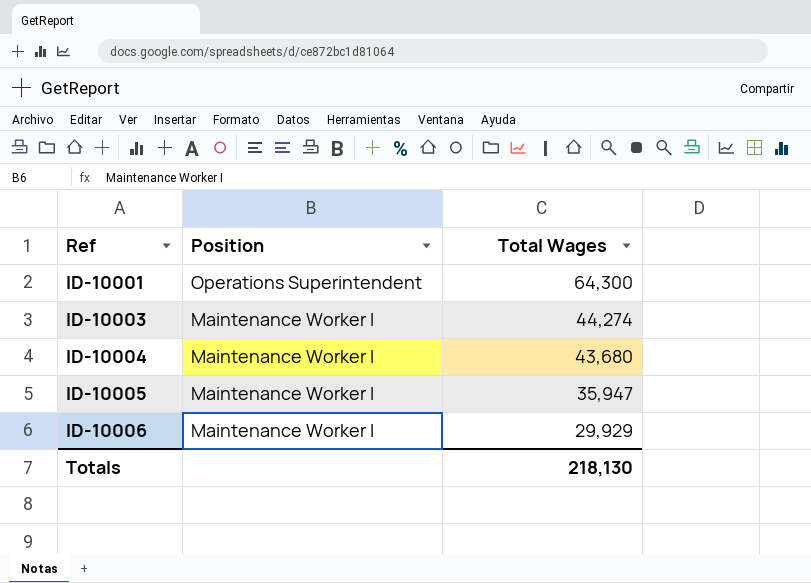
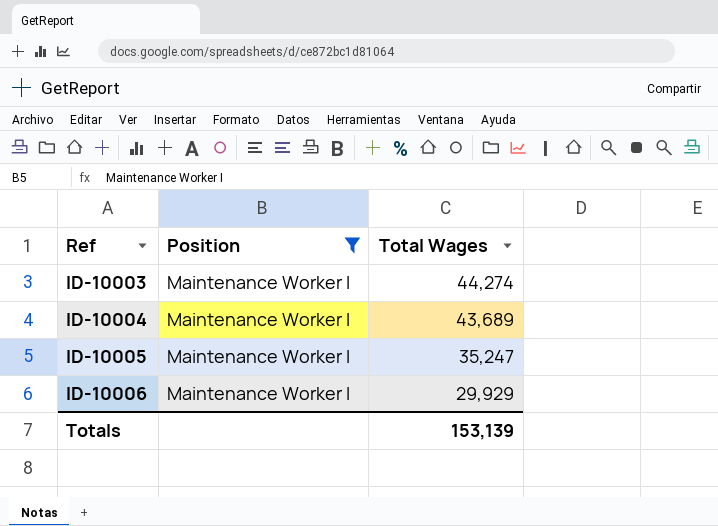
filter: none -> Position = Maintenance Worker I
ID-10004 | Total Wages: 43,680 -> 43,689
ID-10005 | Total Wages: 35,947 -> 35,247
Totals | Total Wages: 218,130 -> 153,139

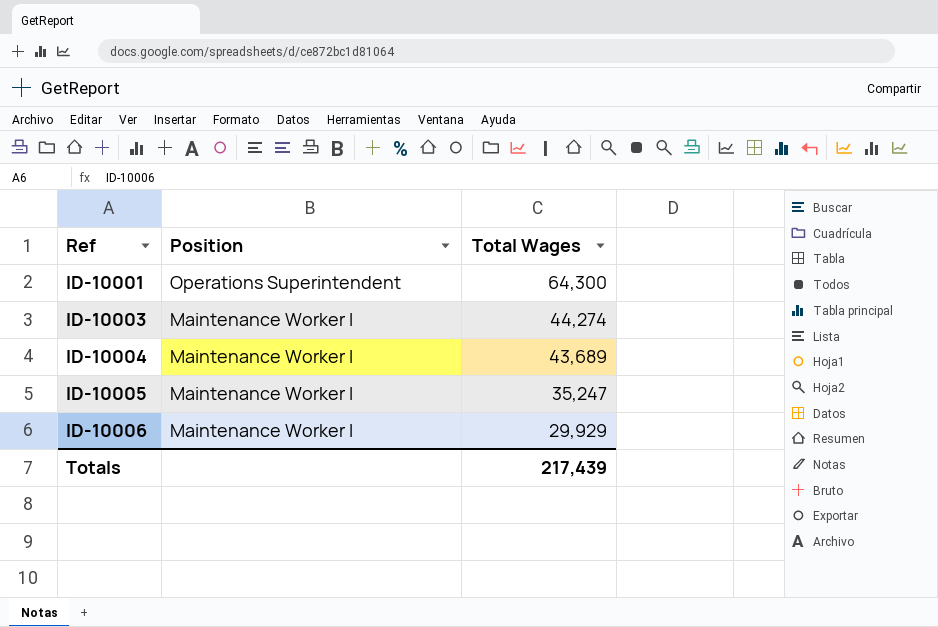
filter: Position = Maintenance Worker I -> none
Totals | Total Wages: 153,139 -> 217,439

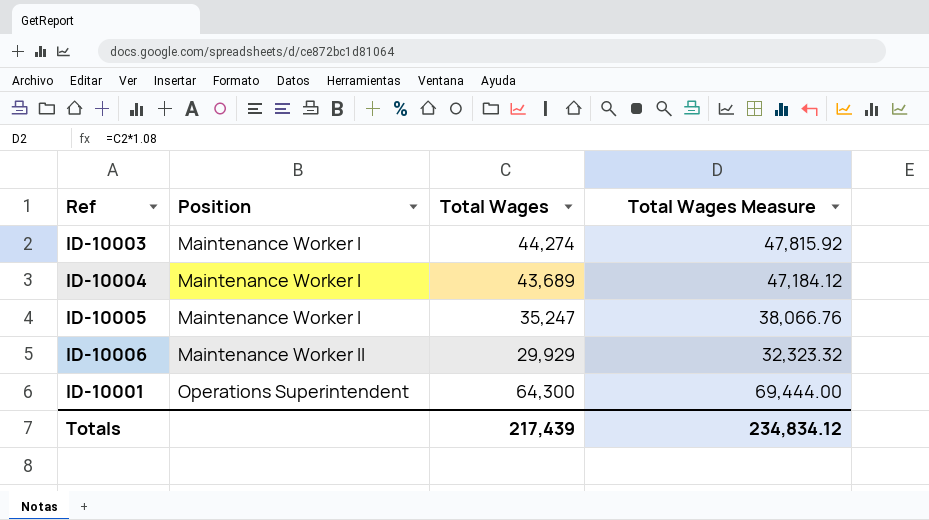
row order: Ref ascending -> Position ascending
column Total Wages Measure | formula: none -> [Total Wages] * 1.08
ID-10006 | Position: Maintenance Worker I -> Maintenance Worker II

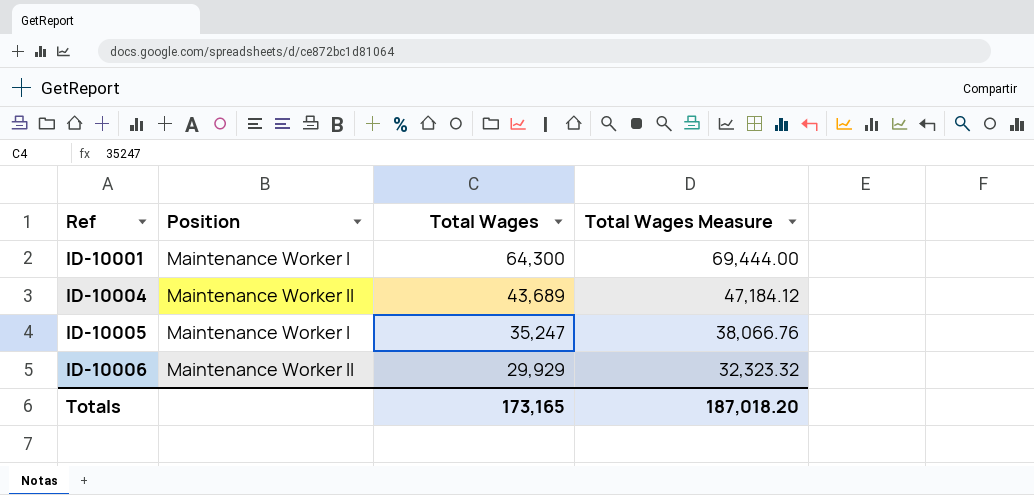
row order: Position ascending -> Ref ascending
row ID-10003: Maintenance Worker I | 44,274 | 47,815.92 -> none
ID-10001 | Position: Operations Superintendent -> Maintenance Worker I
ID-10004 | Position: Maintenance Worker I -> Maintenance Worker II
Totals | Total Wages: 217,439 -> 173,165
Totals | Total Wages Measure: 234,834.12 -> 187,018.20

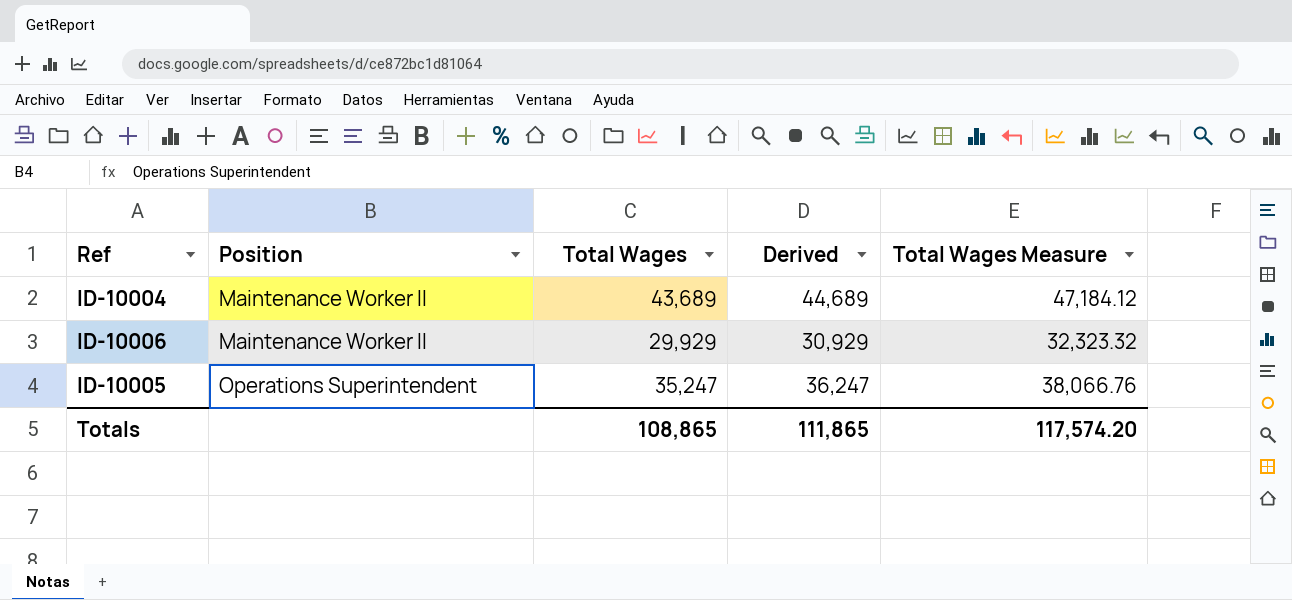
row order: Ref ascending -> Position ascending
column Derived | formula: none -> [Total Wages] + 1000
row ID-10001: Maintenance Worker I | 64,300 | 69,444.00 -> none
ID-10005 | Position: Maintenance Worker I -> Operations Superintendent
Totals | Total Wages: 173,165 -> 108,865
Totals | Total Wages Measure: 187,018.20 -> 117,574.20

